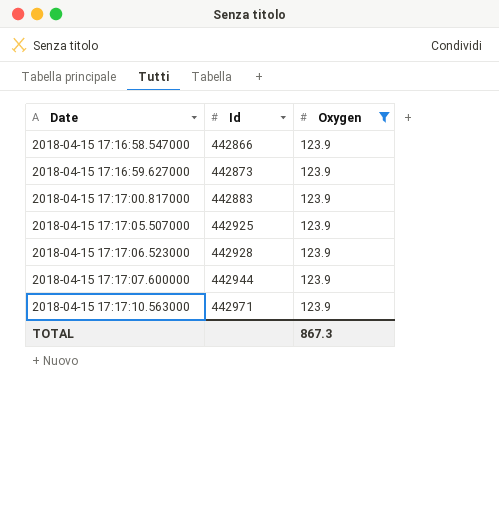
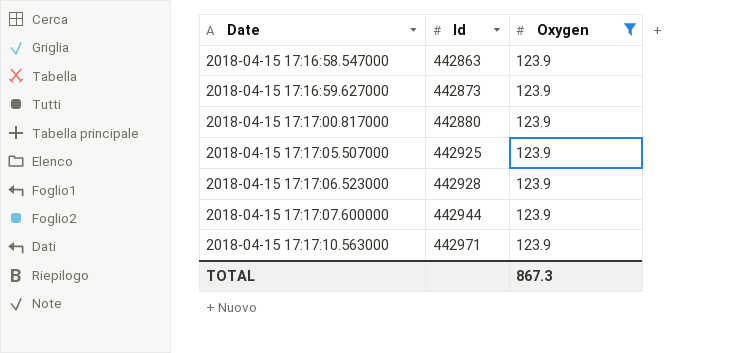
2018-04-15 17:16:58.547000 | Id: 442866 -> 442863
2018-04-15 17:17:00.817000 | Id: 442883 -> 442880

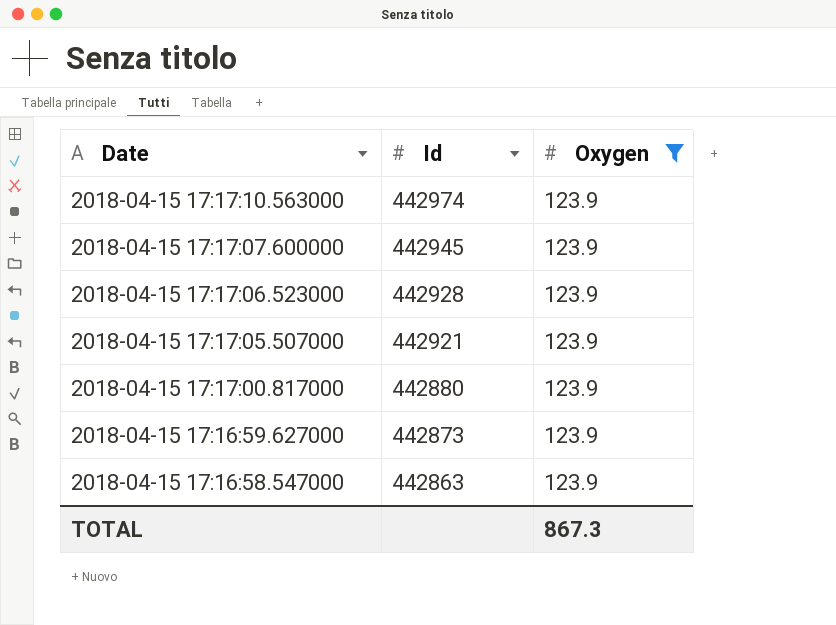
row order: Date ascending -> Date descending
2018-04-15 17:17:10.563000 | Id: 442971 -> 442974
2018-04-15 17:17:07.600000 | Id: 442944 -> 442945
2018-04-15 17:17:05.507000 | Id: 442925 -> 442921

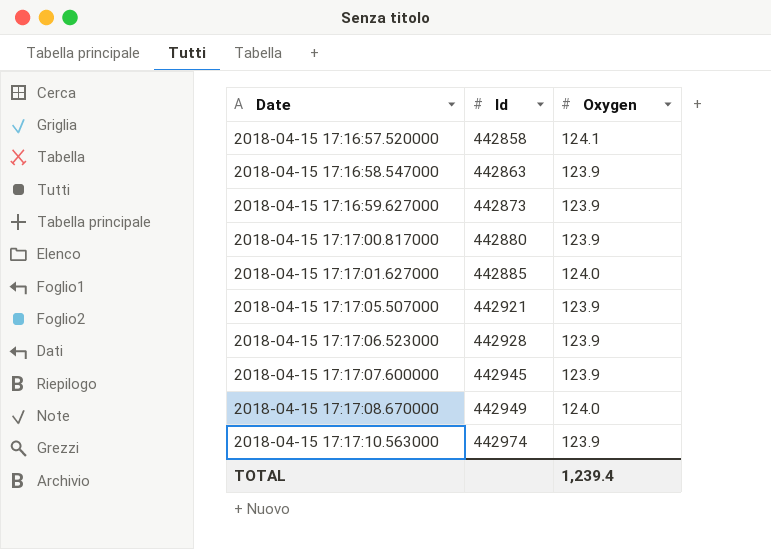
filter: Oxygen = 123.9 -> none
row order: Date descending -> Date ascending
TOTAL | Oxygen: 867.3 -> 1,239.4

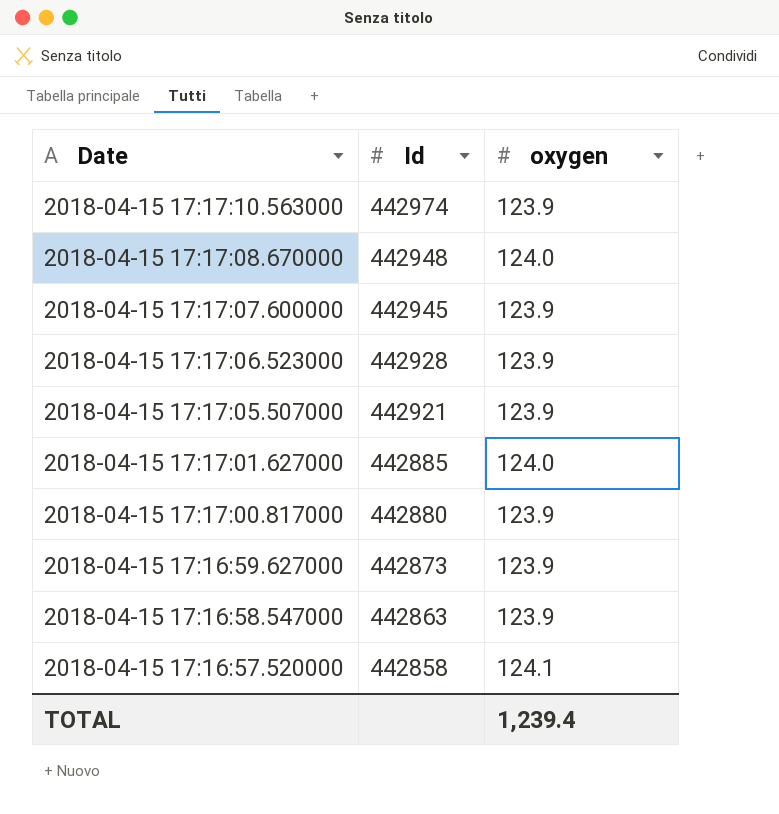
row order: Date ascending -> Date descending
column name: Oxygen -> oxygen
2018-04-15 17:17:08.670000 | Id: 442949 -> 442948

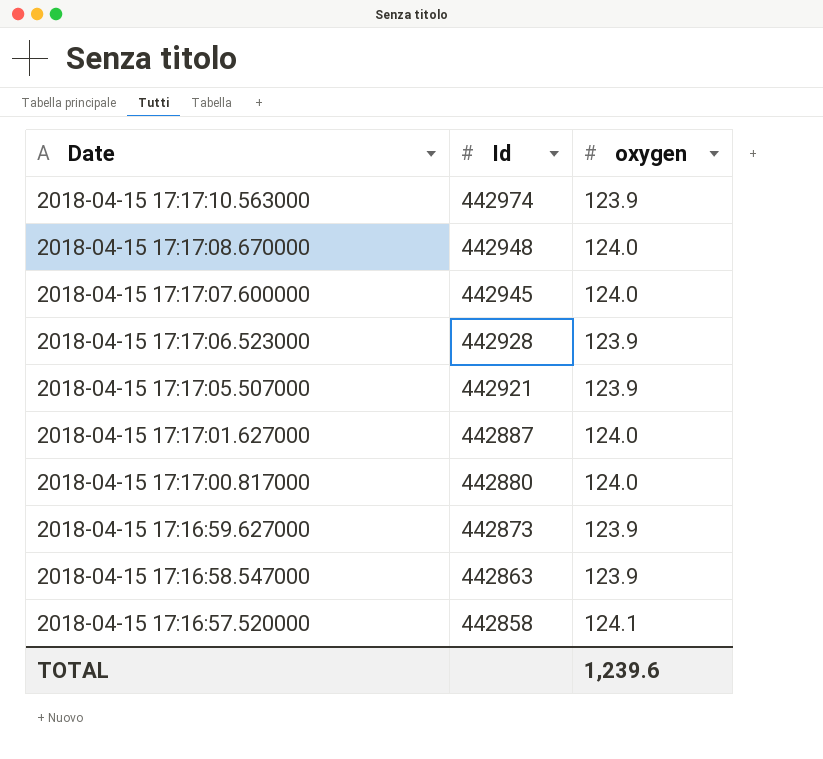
2018-04-15 17:17:07.600000 | oxygen: 123.9 -> 124.0
2018-04-15 17:17:01.627000 | Id: 442885 -> 442887
2018-04-15 17:17:00.817000 | oxygen: 123.9 -> 124.0
TOTAL | oxygen: 1,239.4 -> 1,239.6

